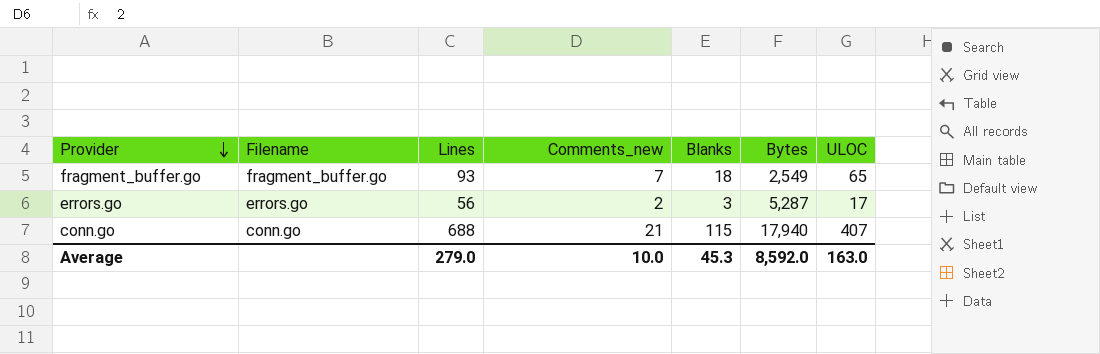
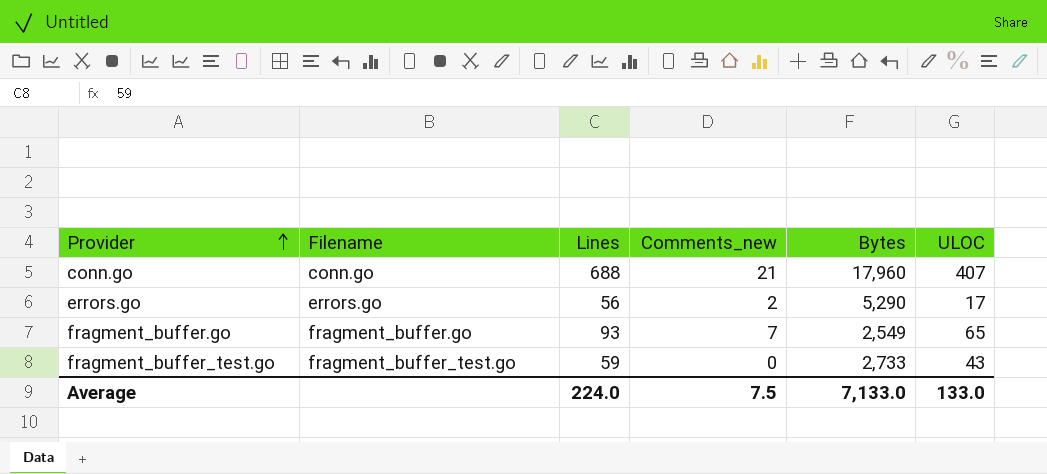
row order: Provider descending -> Provider ascending
column Blanks | position: 5 -> none
conn.go | Bytes: 17,940 -> 17,960
errors.go | Bytes: 5,287 -> 5,290
row fragment_buffer_test.go: none -> fragment_buffer_test.go | 59 | 0 | 2,733 | 43
Average | Lines: 279.0 -> 224.0
Average | Comments_new: 10.0 -> 7.5
Average | Bytes: 8,592.0 -> 7,133.0
Average | ULOC: 163.0 -> 133.0

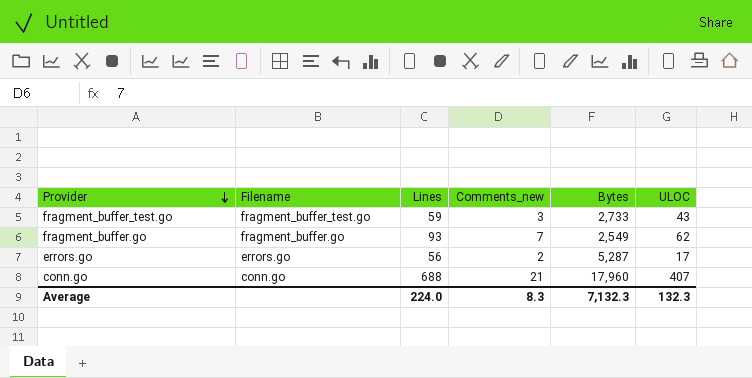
row order: Provider ascending -> Provider descending
fragment_buffer_test.go | Comments_new: 0 -> 3
fragment_buffer.go | ULOC: 65 -> 62
errors.go | Bytes: 5,290 -> 5,287
Average | Comments_new: 7.5 -> 8.3
Average | Bytes: 7,133.0 -> 7,132.3
Average | ULOC: 133.0 -> 132.3

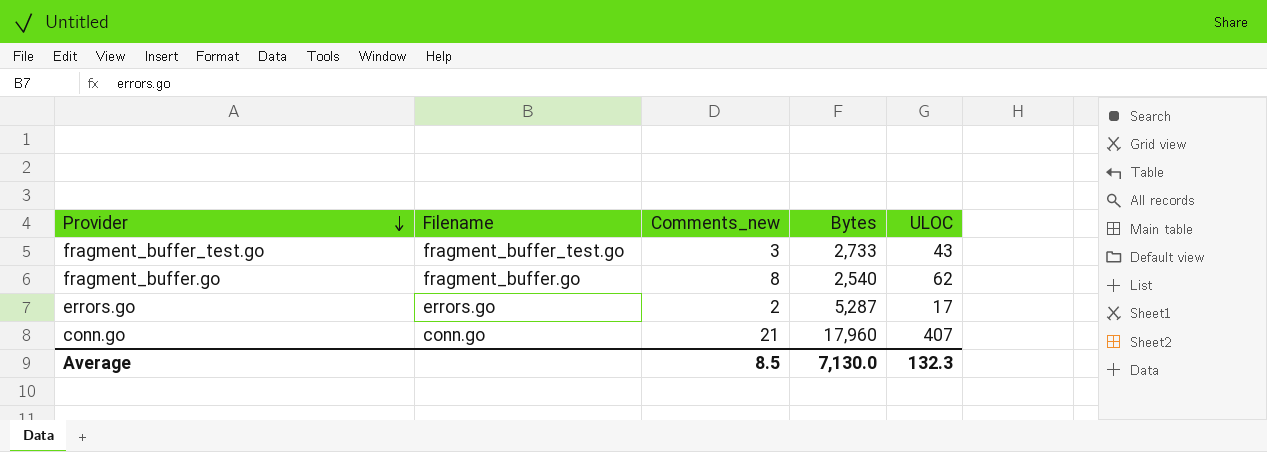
column Lines | position: 3 -> none
fragment_buffer.go | Comments_new: 7 -> 8
fragment_buffer.go | Bytes: 2,549 -> 2,540
Average | Comments_new: 8.3 -> 8.5
Average | Bytes: 7,132.3 -> 7,130.0

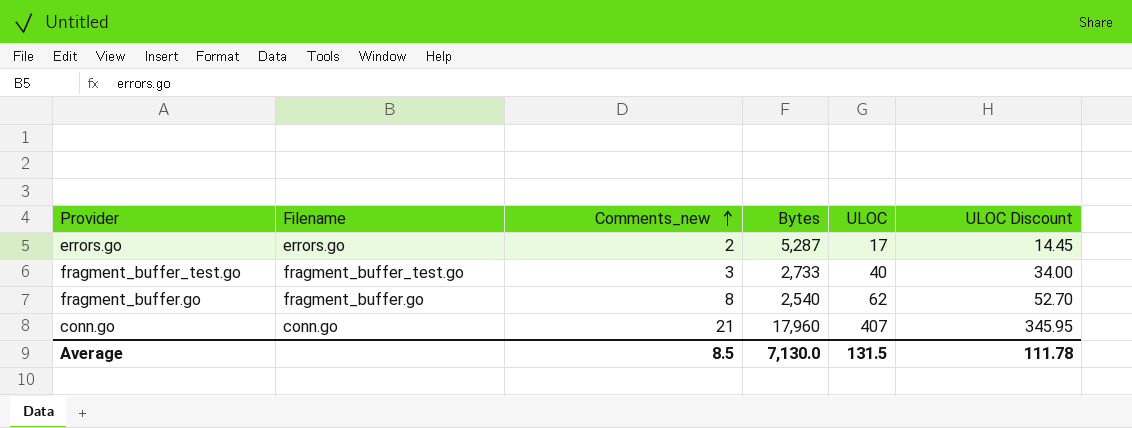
row order: Provider descending -> Comments_new ascending
column ULOC Discount | formula: none -> [ULOC] * 0.85
fragment_buffer_test.go | ULOC: 43 -> 40
Average | ULOC: 132.3 -> 131.5

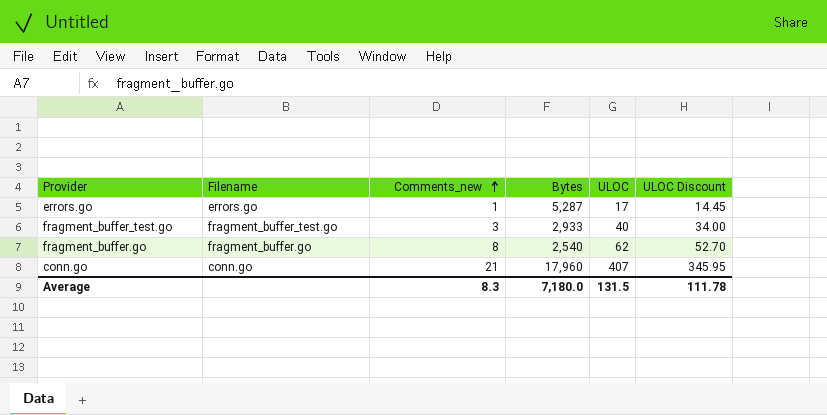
errors.go | Comments_new: 2 -> 1
fragment_buffer_test.go | Bytes: 2,733 -> 2,933
Average | Comments_new: 8.5 -> 8.3
Average | Bytes: 7,130.0 -> 7,180.0

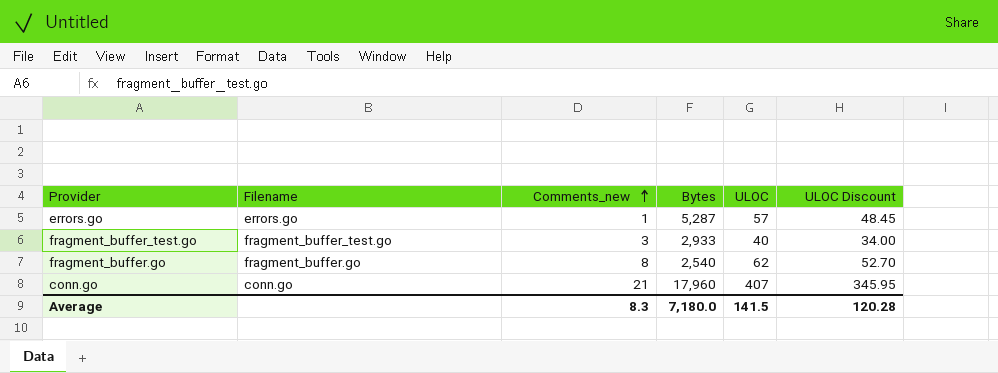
errors.go | ULOC: 17 -> 57
errors.go | ULOC Discount: 14.45 -> 48.45
Average | ULOC: 131.5 -> 141.5
Average | ULOC Discount: 111.78 -> 120.28

